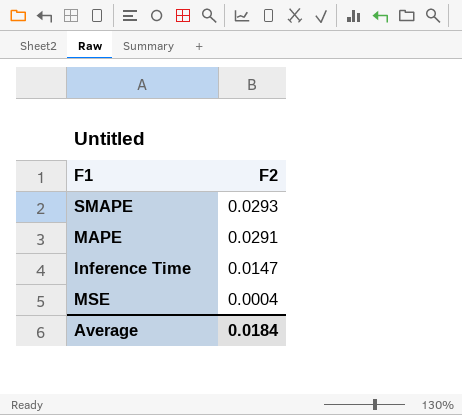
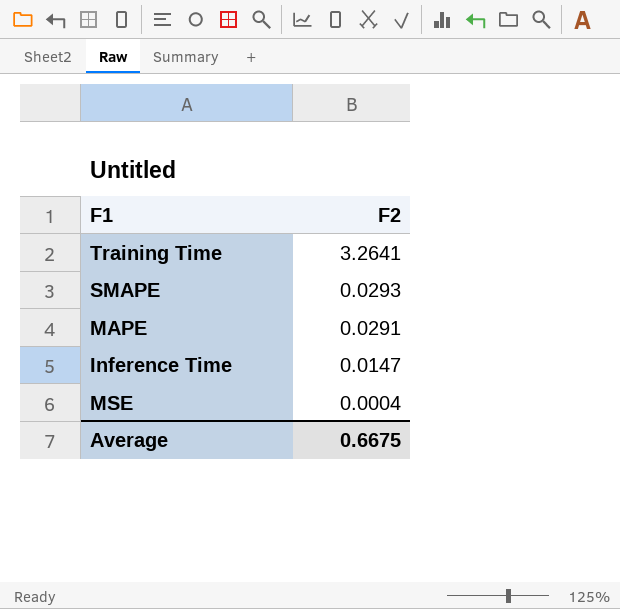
row Training Time: none -> 3.2641
Average | F2: 0.0184 -> 0.6675

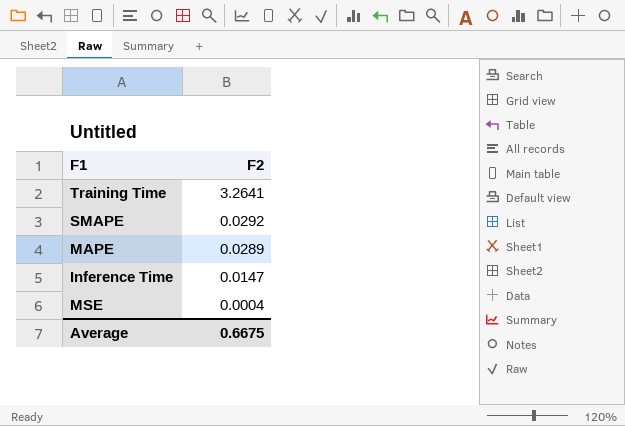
SMAPE | F2: 0.0293 -> 0.0292
MAPE | F2: 0.0291 -> 0.0289

